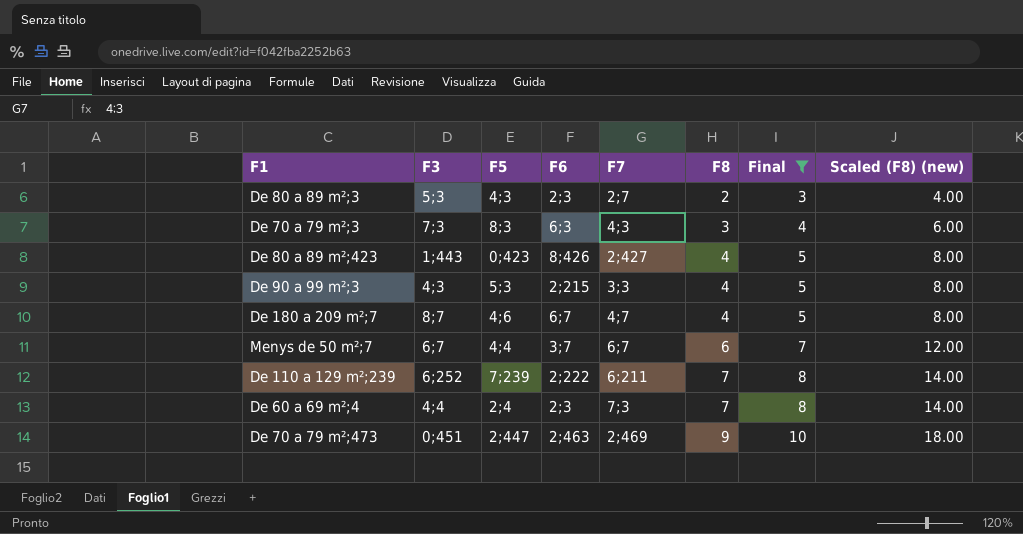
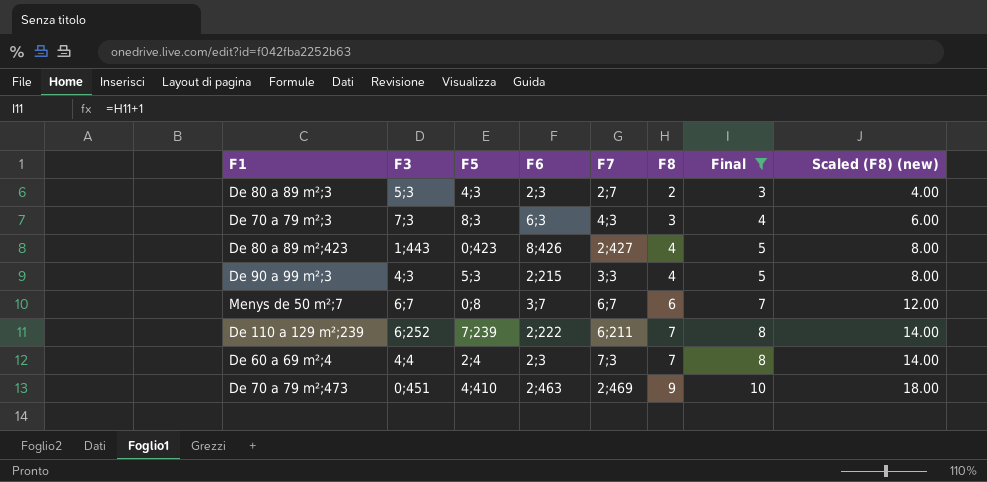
row De 180 a 209 m²;7: 8;7 | 4;6 | 6;7 | 4;7 | 4 | 5 | 8.00 -> none
Menys de 50 m²;7 | F5: 4;4 -> 0;8
De 70 a 79 m²;473 | F5: 2;447 -> 4;410

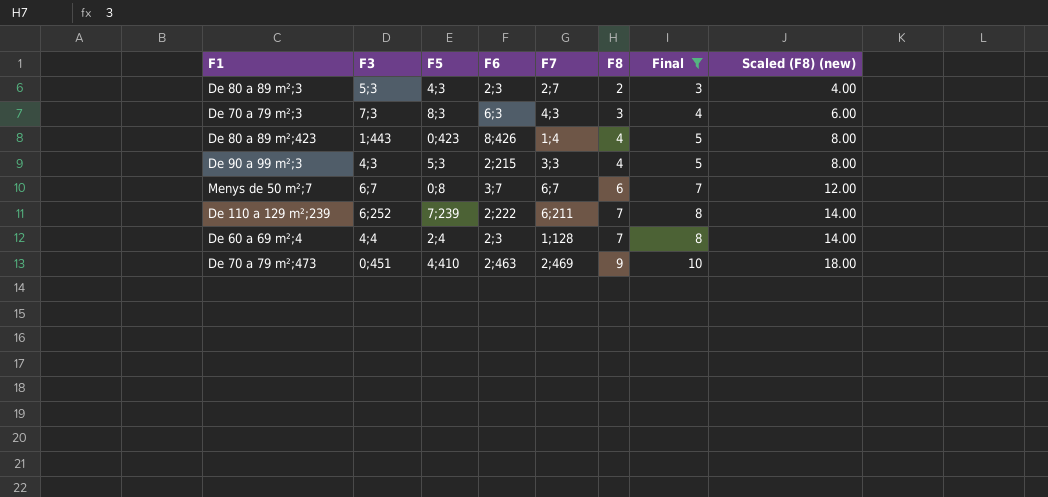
De 80 a 89 m²;423 | F7: 2;427 -> 1;4
De 60 a 69 m²;4 | F7: 7;3 -> 1;128

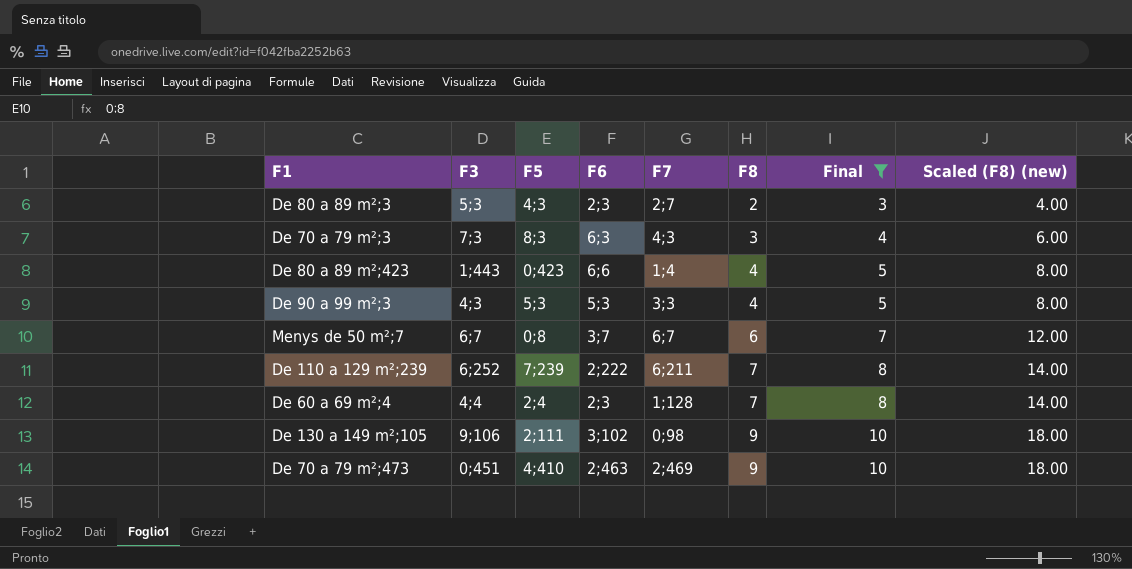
De 80 a 89 m²;423 | F6: 8;426 -> 6;6
De 90 a 99 m²;3 | F6: 2;215 -> 5;3
row De 130 a 149 m²;105: none -> 9;106 | 2;111 | 3;102 | 0;98 | 9 | 10 | 18.00

